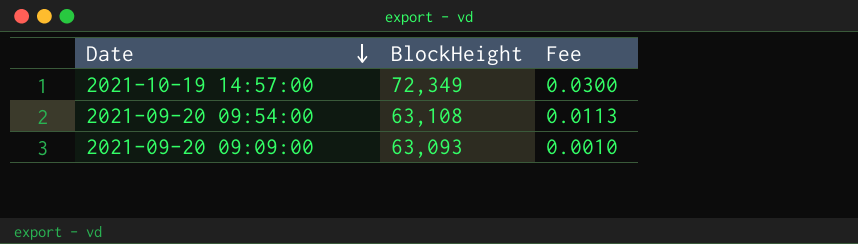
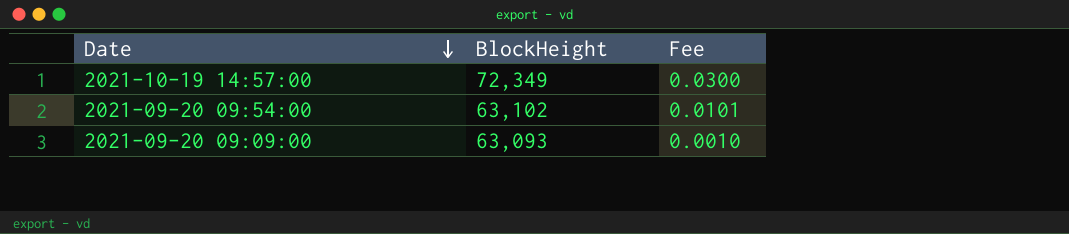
2021-09-20 09:54:00 | BlockHeight: 63,108 -> 63,102
2021-09-20 09:54:00 | Fee: 0.0113 -> 0.0101

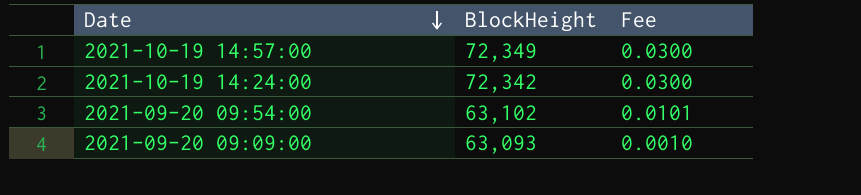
row 2021-10-19 14:24:00: none -> 72,342 | 0.0300

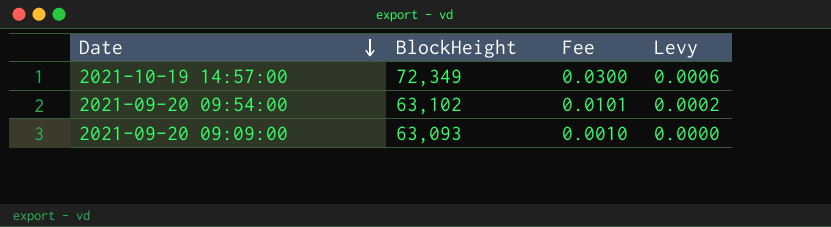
column Levy | formula: none -> [Fee] * 0.02
row 2021-10-19 14:24:00: 72,342 | 0.0300 -> none

